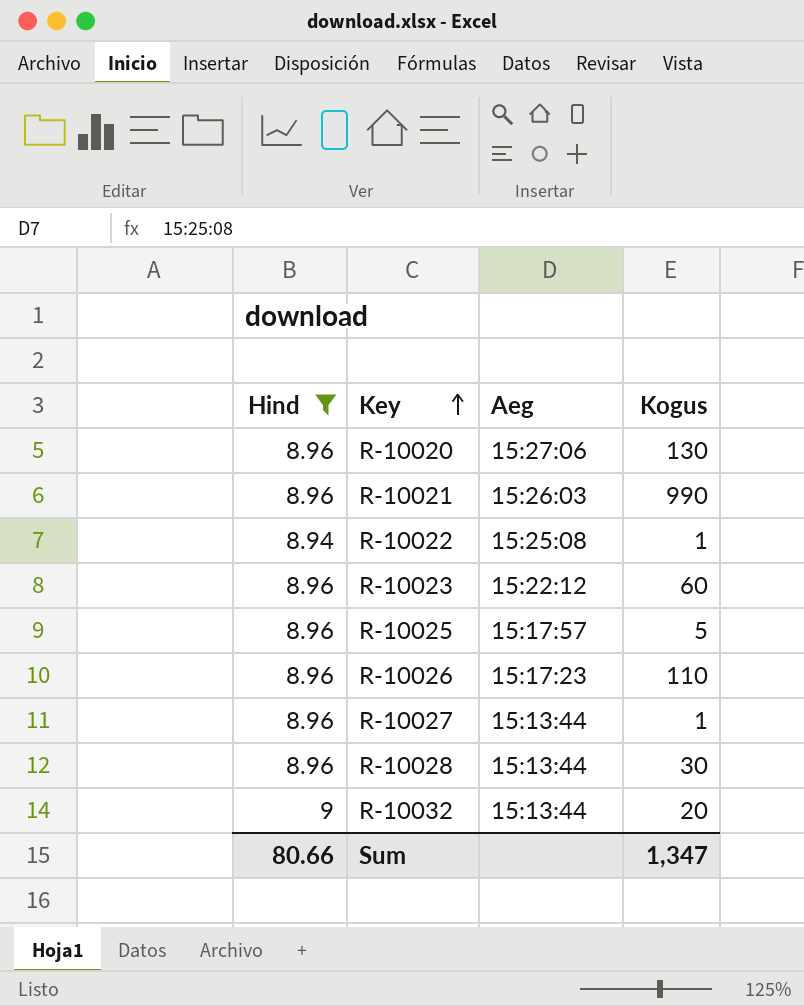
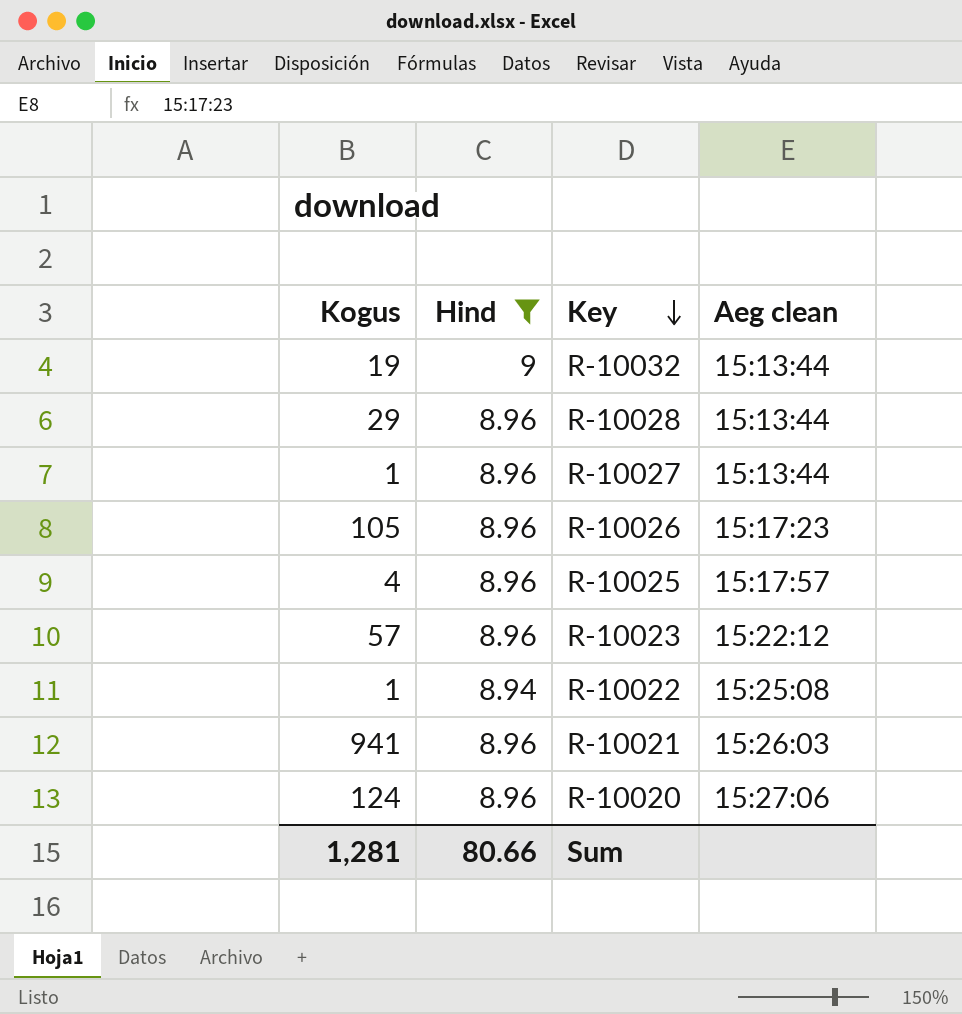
row order: Key ascending -> Key descending
column Kogus | position: 4 -> 1
column name: Aeg -> Aeg clean
R-10032 | Kogus: 20 -> 19
R-10028 | Kogus: 30 -> 29
R-10026 | Kogus: 110 -> 105
R-10025 | Kogus: 5 -> 4
R-10023 | Kogus: 60 -> 57
R-10021 | Kogus: 990 -> 941
R-10020 | Kogus: 130 -> 124
Sum | Kogus: 1,347 -> 1,281

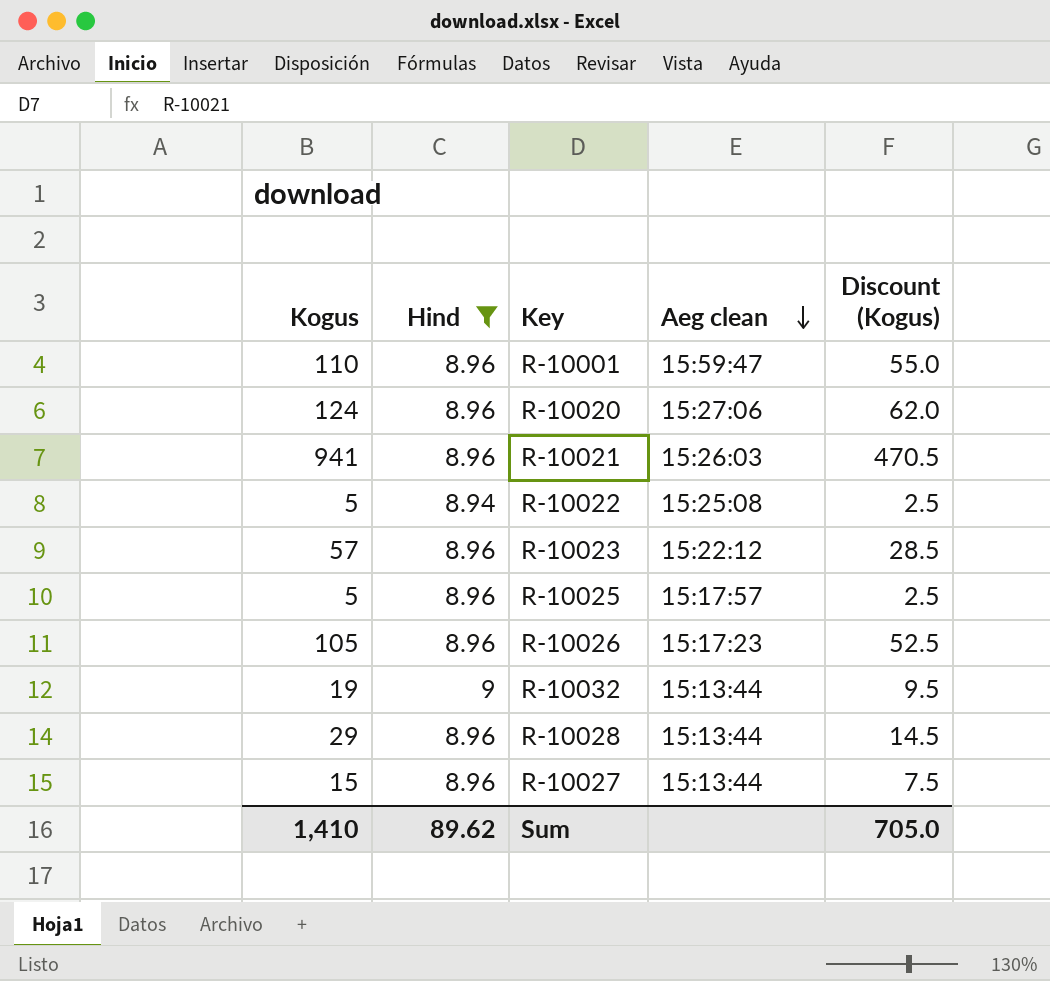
row order: Key descending -> Aeg clean descending
column Discount (Kogus) | formula: none -> [Kogus] * 0.5
row R-10001: none -> 110 | 8.96 | 15:59:47 | 55.0
R-10022 | Kogus: 1 -> 5
R-10025 | Kogus: 4 -> 5
R-10027 | Kogus: 1 -> 15
Sum | Kogus: 1,281 -> 1,410
Sum | Hind: 80.66 -> 89.62

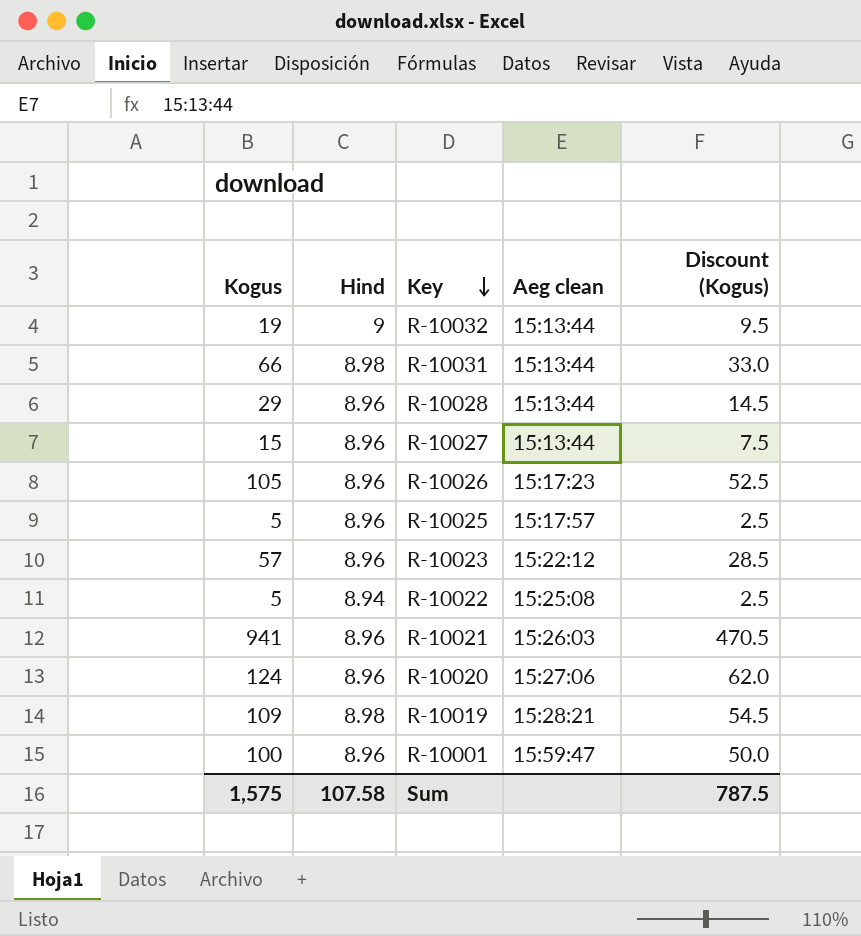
filter: Hind != 8.98 -> none
row order: Aeg clean descending -> Key descending
R-10001 | Kogus: 110 -> 100
R-10001 | Discount (Kogus): 55.0 -> 50.0
Sum | Kogus: 1,410 -> 1,575
Sum | Hind: 89.62 -> 107.58
Sum | Discount (Kogus): 705.0 -> 787.5

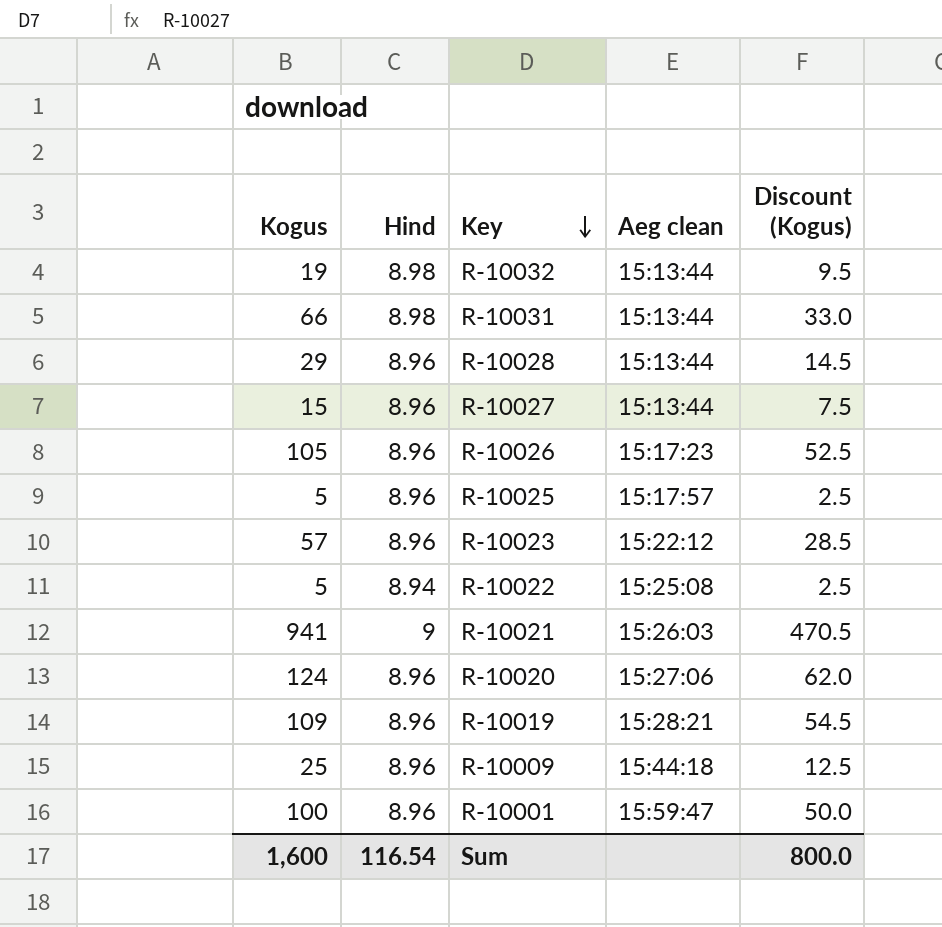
R-10032 | Hind: 9 -> 8.98
R-10021 | Hind: 8.96 -> 9
R-10019 | Hind: 8.98 -> 8.96
row R-10009: none -> 25 | 8.96 | 15:44:18 | 12.5
Sum | Kogus: 1,575 -> 1,600
Sum | Hind: 107.58 -> 116.54
Sum | Discount (Kogus): 787.5 -> 800.0

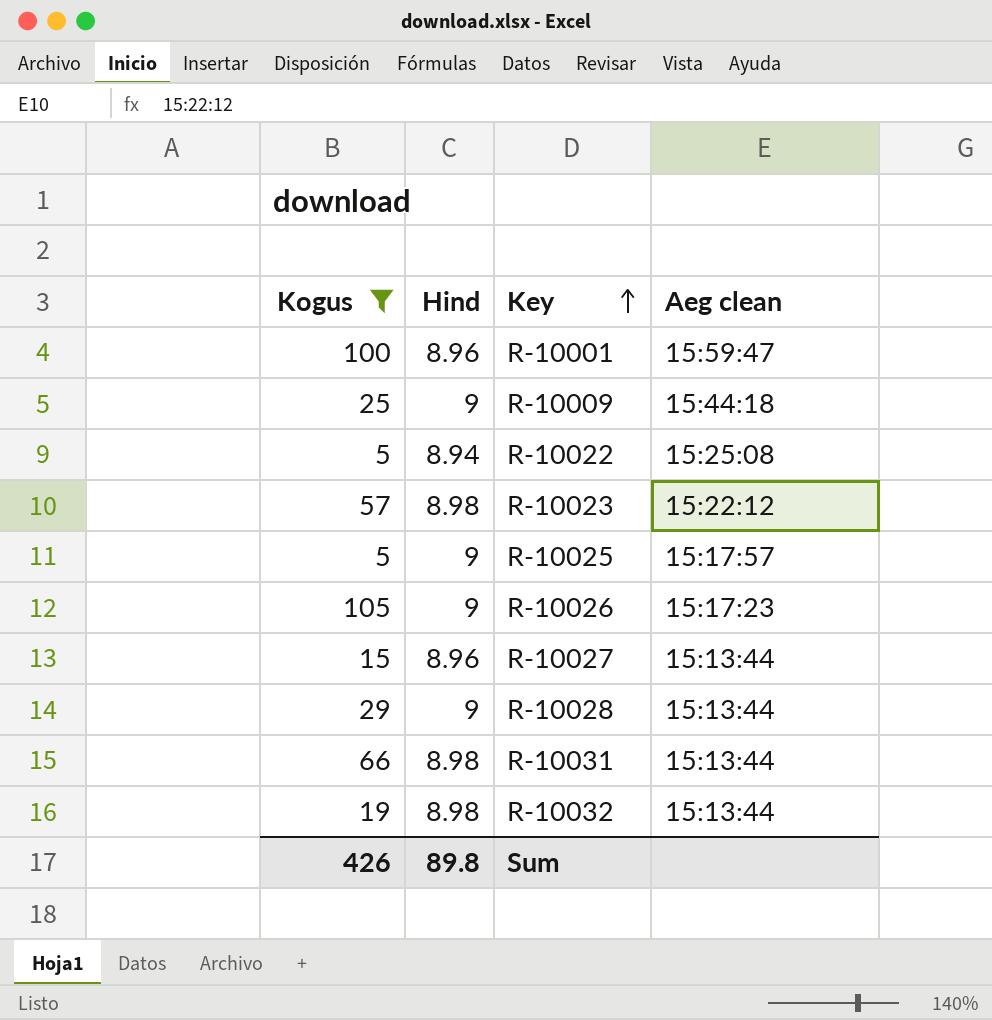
filter: none -> Kogus <= 105
row order: Key descending -> Key ascending
column Discount (Kogus) | formula: [Kogus] * 0.5 -> none
R-10009 | Hind: 8.96 -> 9
R-10023 | Hind: 8.96 -> 8.98
R-10025 | Hind: 8.96 -> 9
R-10026 | Hind: 8.96 -> 9
R-10028 | Hind: 8.96 -> 9
Sum | Kogus: 1,600 -> 426
Sum | Hind: 116.54 -> 89.8

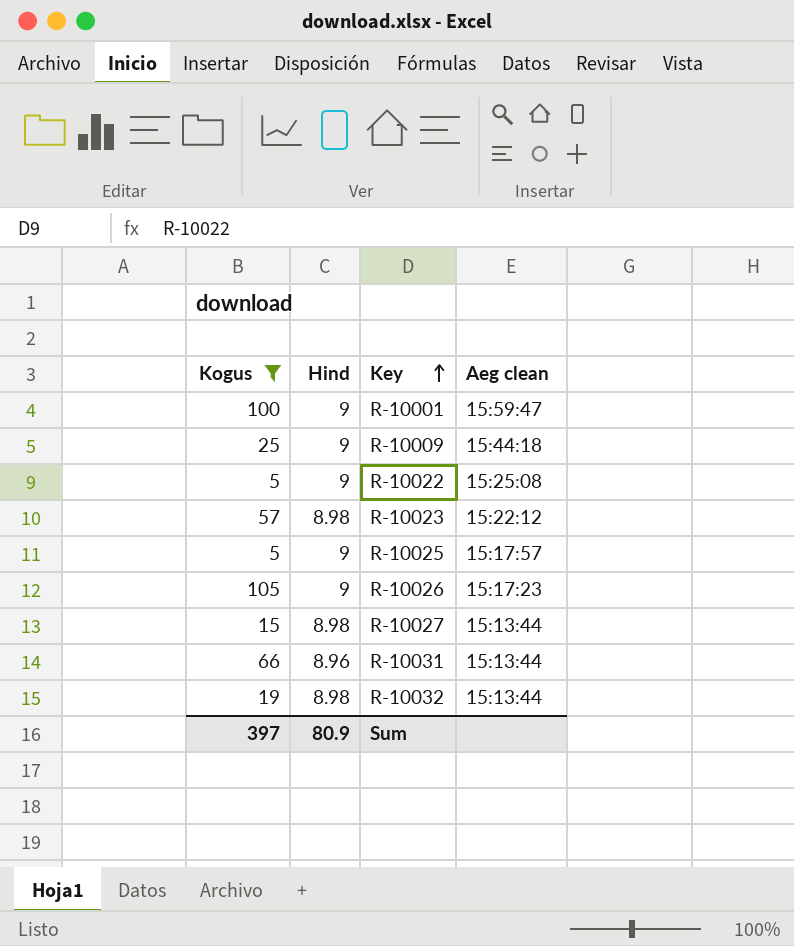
row R-10028: 29 | 9 | 15:13:44 -> none
R-10001 | Hind: 8.96 -> 9
R-10022 | Hind: 8.94 -> 9
R-10027 | Hind: 8.96 -> 8.98
R-10031 | Hind: 8.98 -> 8.96
Sum | Kogus: 426 -> 397
Sum | Hind: 89.8 -> 80.9

